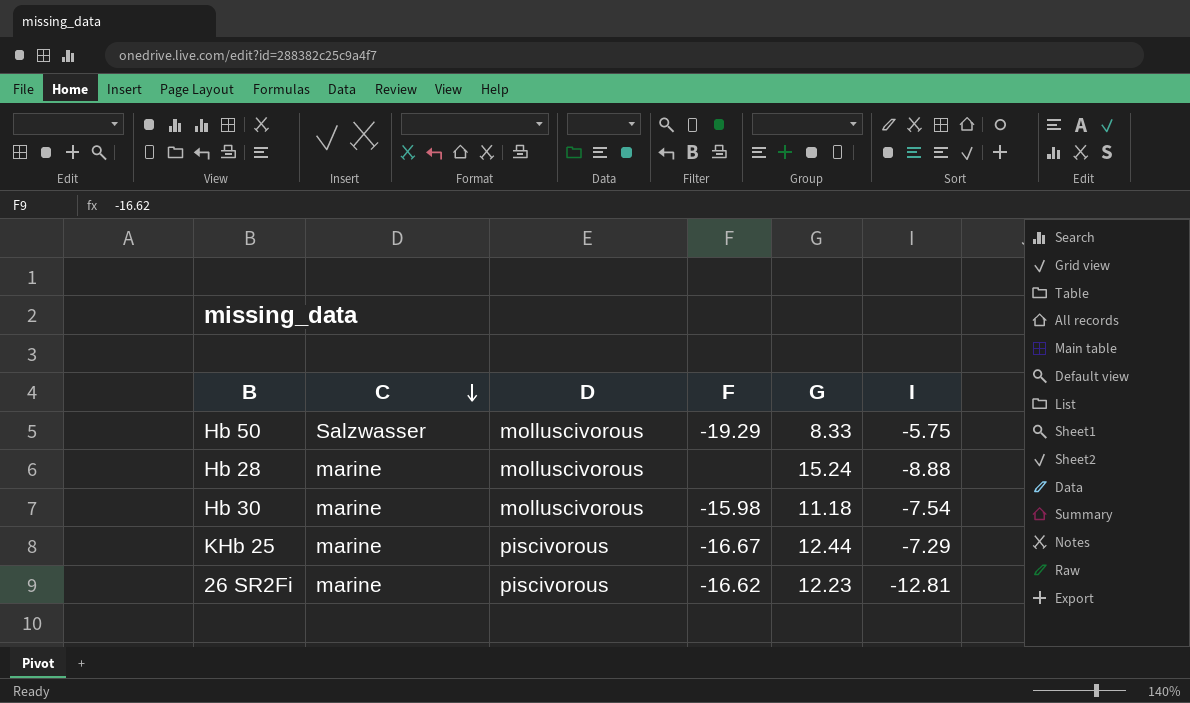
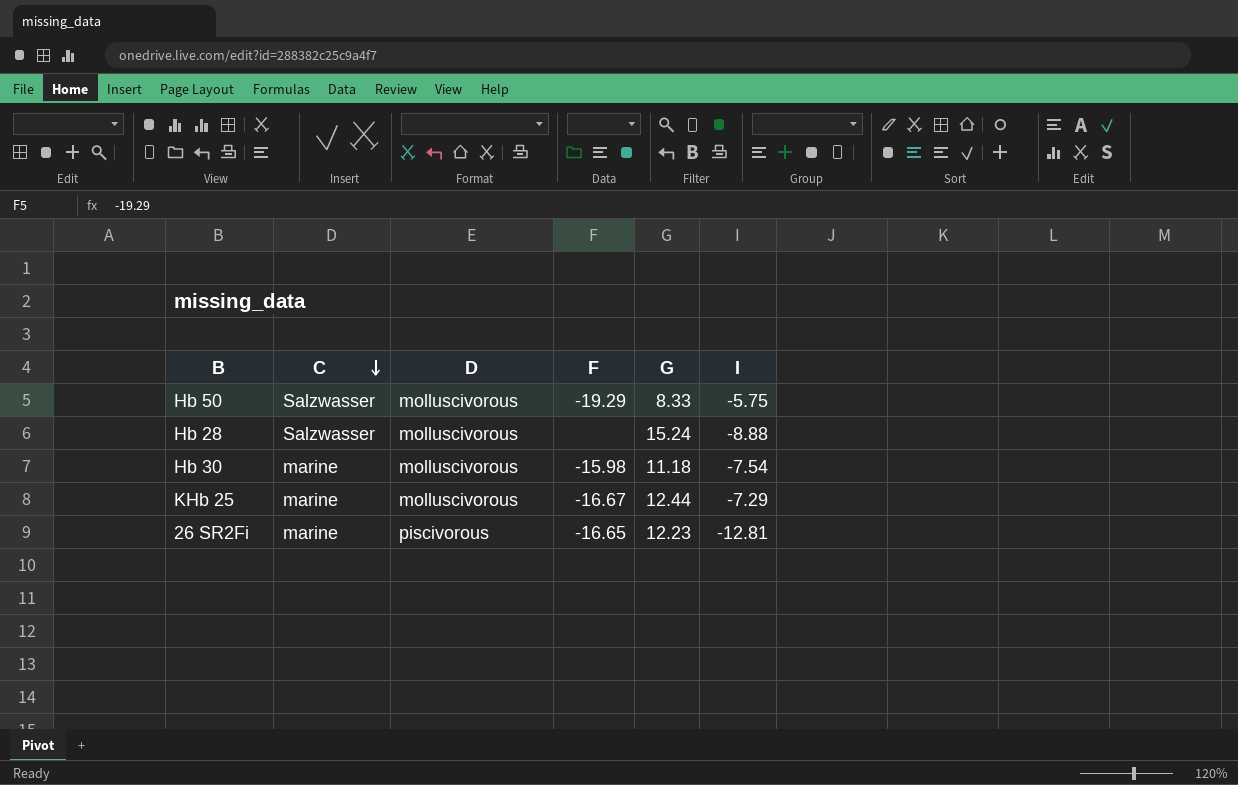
Hb 28 | C: marine -> Salzwasser
KHb 25 | D: piscivorous -> molluscivorous
26 SR2Fi | F: -16.62 -> -16.65

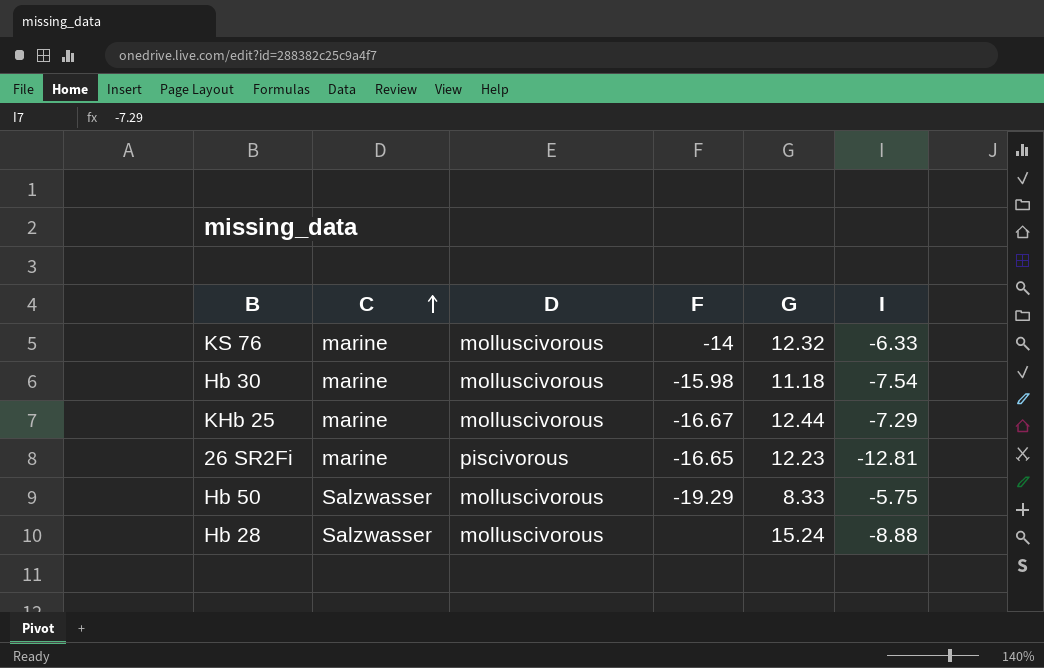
row order: C descending -> C ascending
row KS 76: none -> marine | molluscivorous | -14 | 12.32 | -6.33

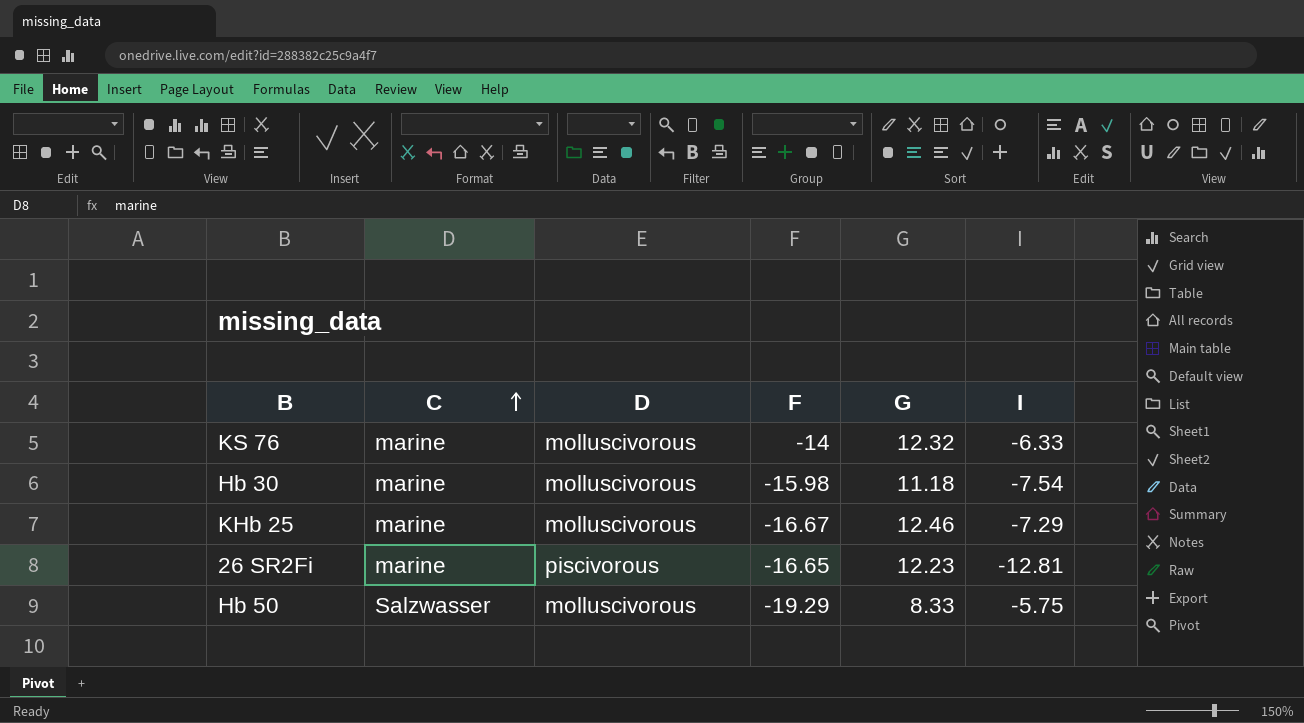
row Hb 28: Salzwasser | molluscivorous | none | 15.24 | -8.88 -> none
KHb 25 | G: 12.44 -> 12.46

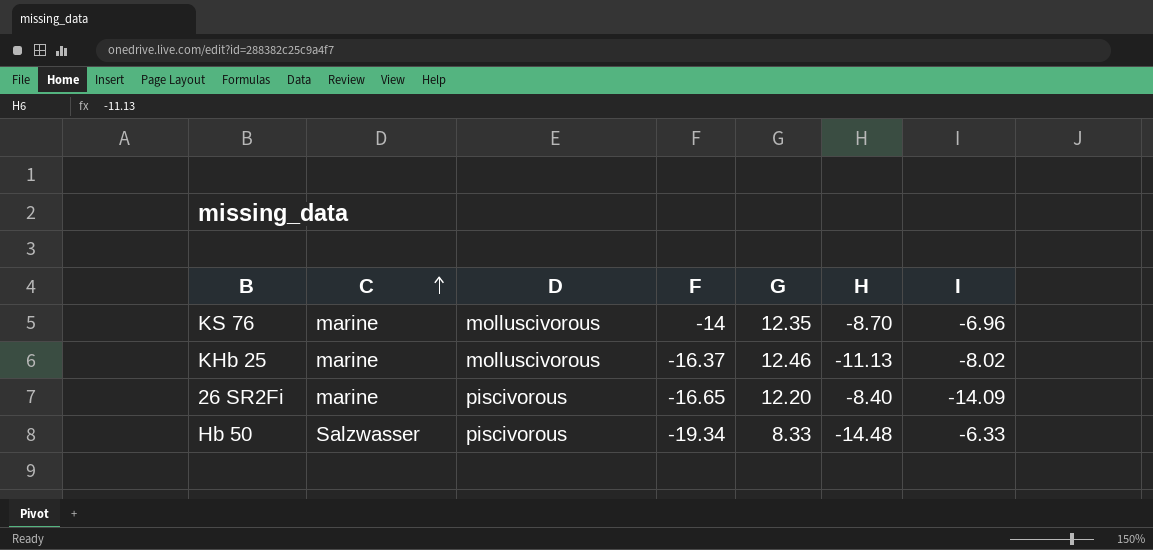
column H | position: none -> 6
row Hb 30: marine | molluscivorous | -15.98 | 11.18 | -7.54 -> none
KS 76 | G: 12.32 -> 12.35
KS 76 | I: -6.33 -> -6.96
KHb 25 | F: -16.67 -> -16.37
KHb 25 | I: -7.29 -> -8.02
26 SR2Fi | G: 12.23 -> 12.20
26 SR2Fi | I: -12.81 -> -14.09
Hb 50 | D: molluscivorous -> piscivorous
Hb 50 | F: -19.29 -> -19.34
Hb 50 | I: -5.75 -> -6.33

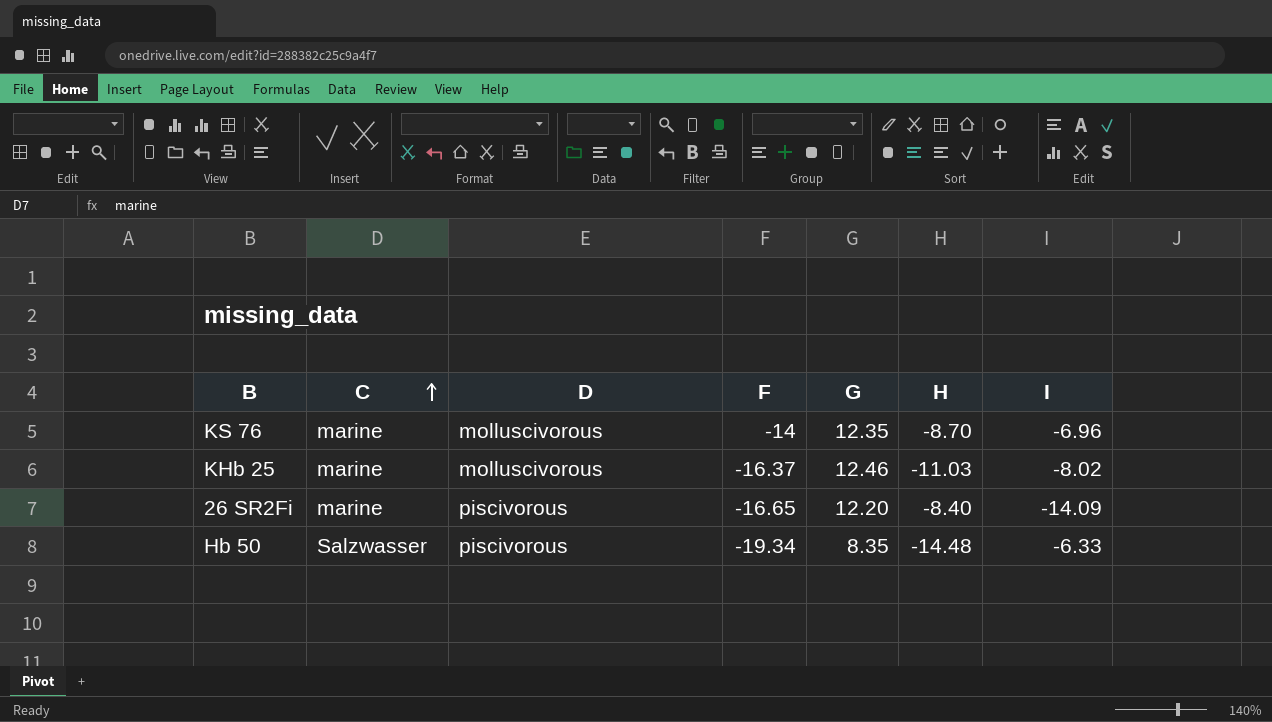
KHb 25 | H: -11.13 -> -11.03
Hb 50 | G: 8.33 -> 8.35

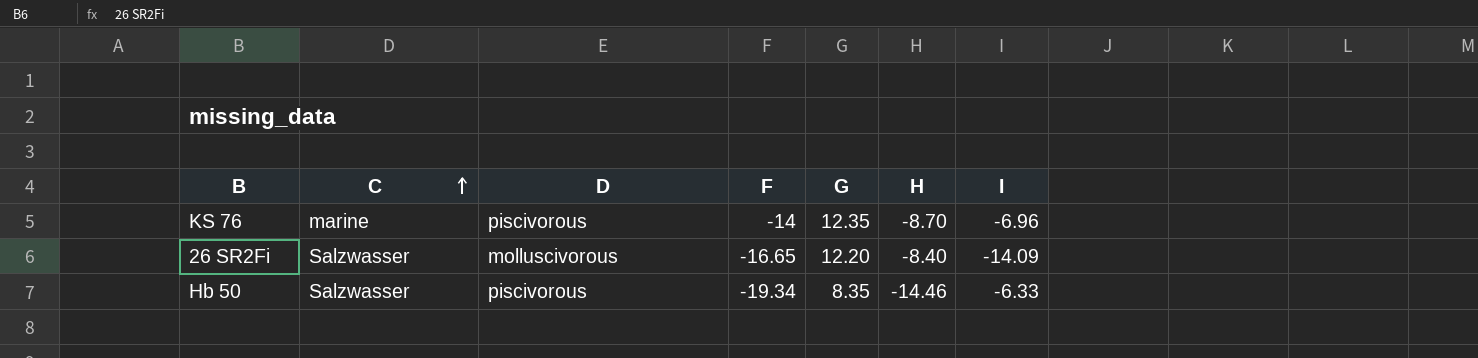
row KHb 25: marine | molluscivorous | -16.37 | 12.46 | -11.03 | -8.02 -> none
KS 76 | D: molluscivorous -> piscivorous
26 SR2Fi | C: marine -> Salzwasser
26 SR2Fi | D: piscivorous -> molluscivorous
Hb 50 | H: -14.48 -> -14.46

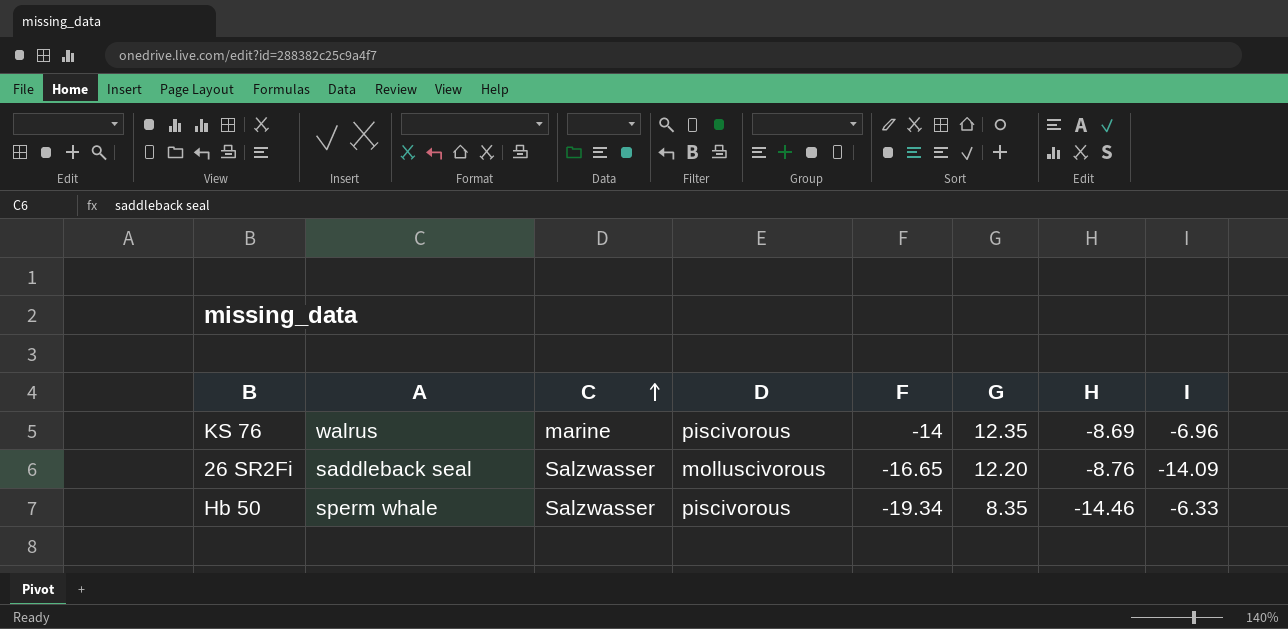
column A | position: none -> 2
KS 76 | H: -8.70 -> -8.69
26 SR2Fi | H: -8.40 -> -8.76

